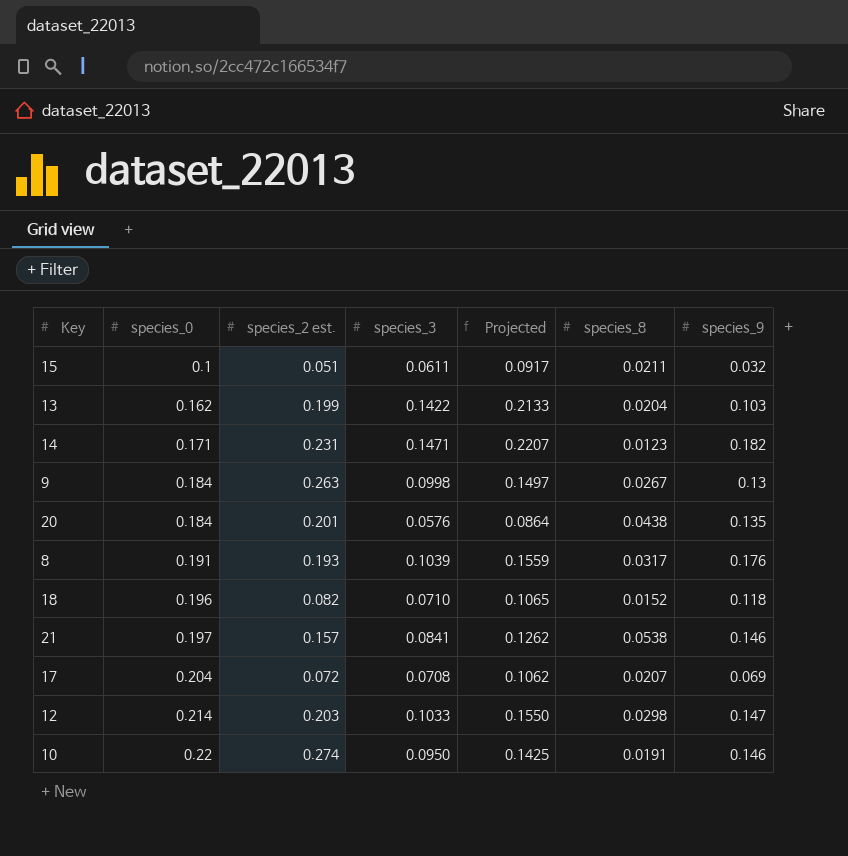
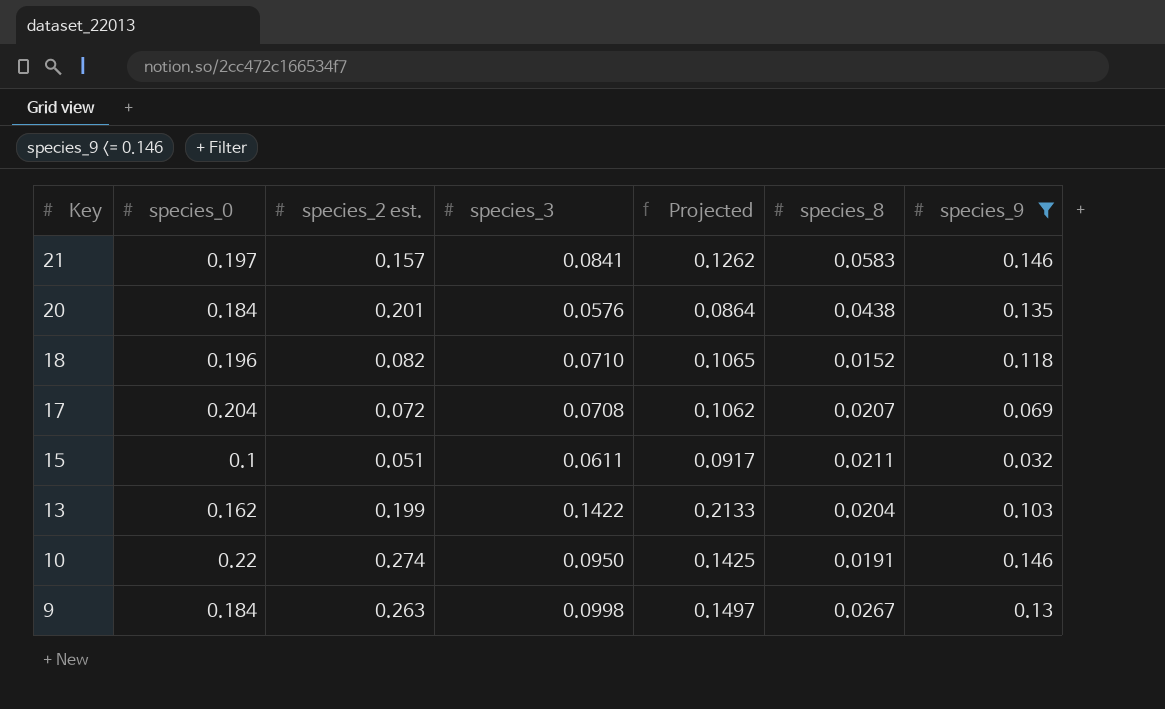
filter: none -> species_9 <= 0.146
row order: species_0 ascending -> Key descending
21 | species_8: 0.0538 -> 0.0583

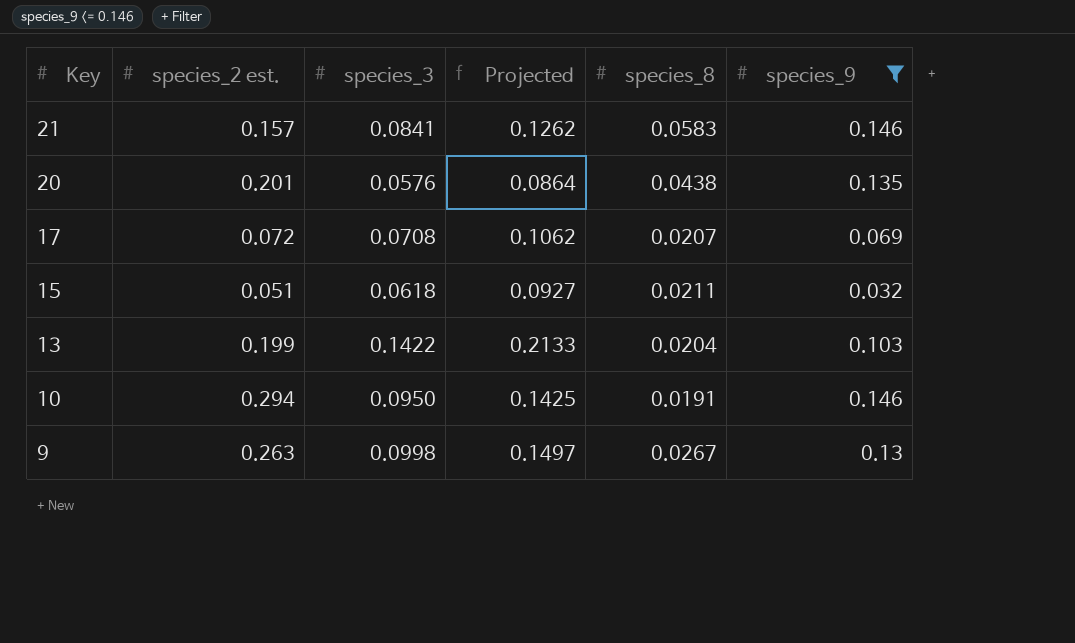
column species_0 | position: 2 -> none
row 18: 0.196 | 0.082 | 0.0710 | 0.1065 | 0.0152 | 0.118 -> none
15 | species_3: 0.0611 -> 0.0618
15 | Projected: 0.0917 -> 0.0927
10 | species_2 est.: 0.274 -> 0.294

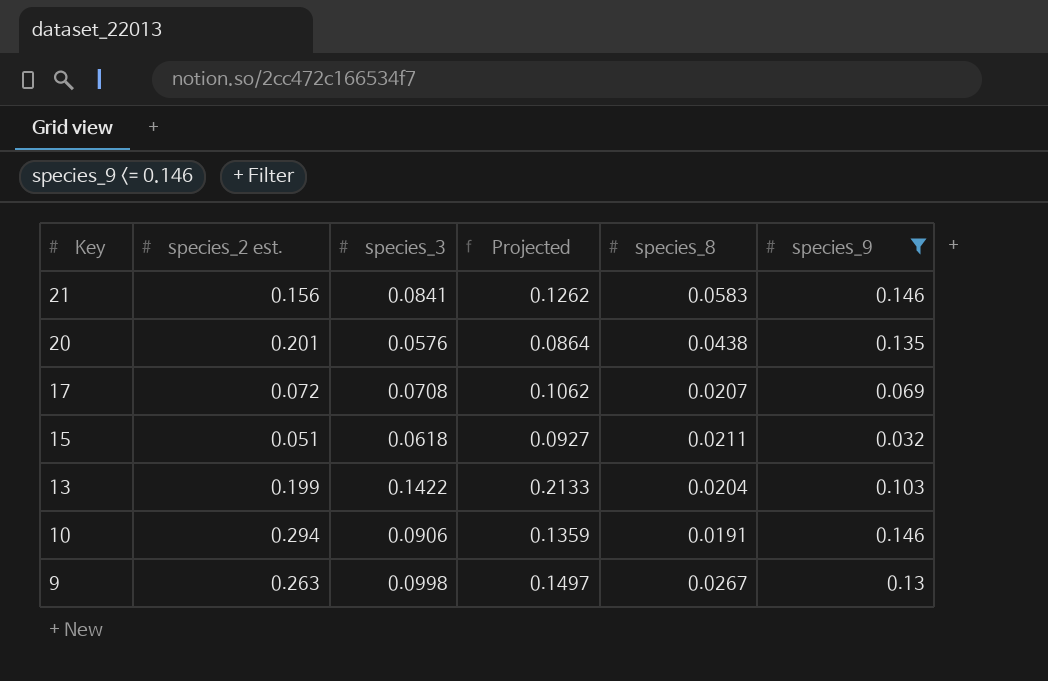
21 | species_2 est.: 0.157 -> 0.156
10 | species_3: 0.0950 -> 0.0906
10 | Projected: 0.1425 -> 0.1359

